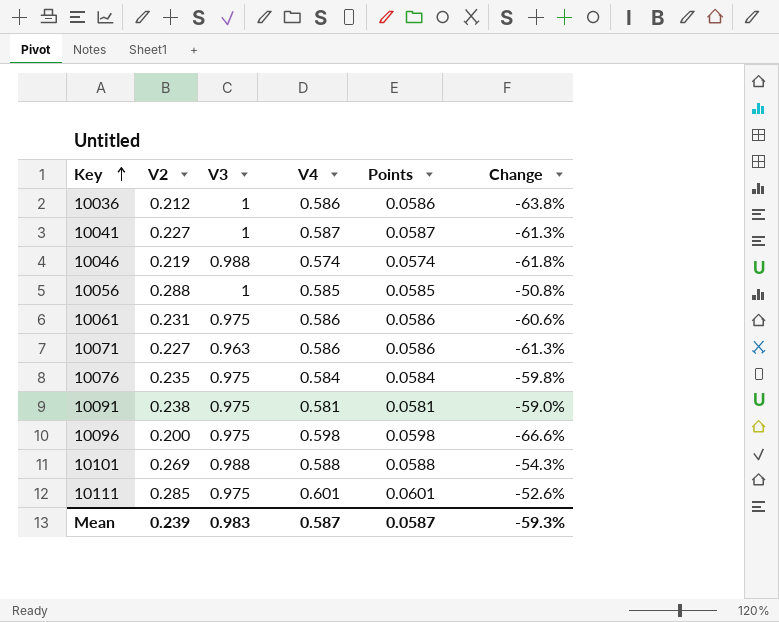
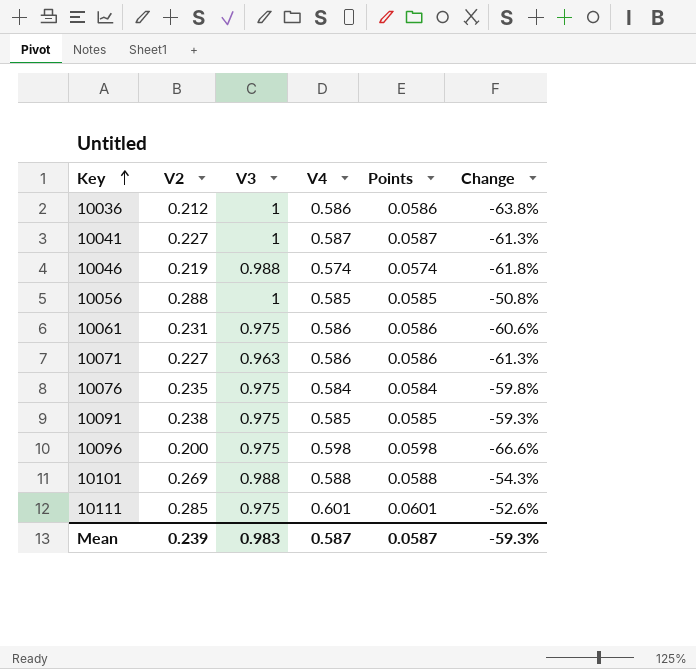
10091 | V4: 0.581 -> 0.585
10091 | Points: 0.0581 -> 0.0585
10091 | Change: -59.0% -> -59.3%

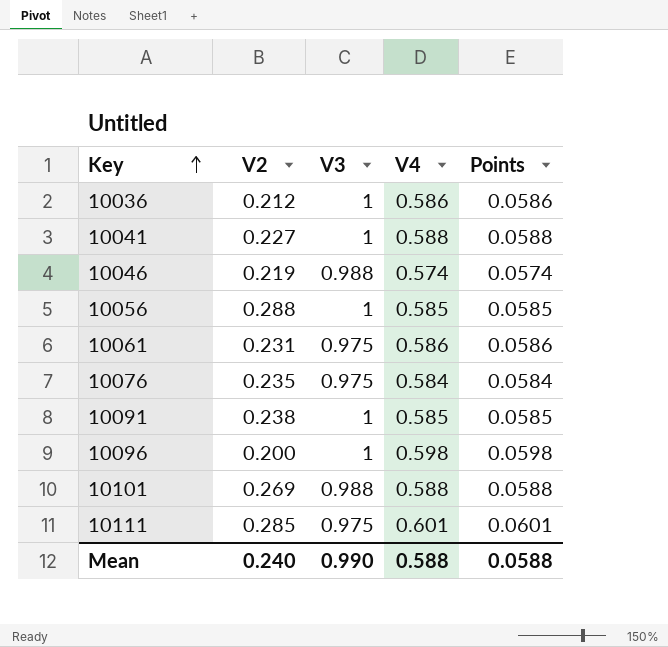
column Change | formula: ([V2] - [V4]) / [V4] -> none
row 10071: 0.227 | 0.963 | 0.586 | 0.0586 | -61.3% -> none
10041 | V4: 0.587 -> 0.588
10041 | Points: 0.0587 -> 0.0588
10091 | V3: 0.975 -> 1
10096 | V3: 0.975 -> 1
Mean | V2: 0.239 -> 0.240
Mean | V3: 0.983 -> 0.990
Mean | V4: 0.587 -> 0.588
Mean | Points: 0.0587 -> 0.0588

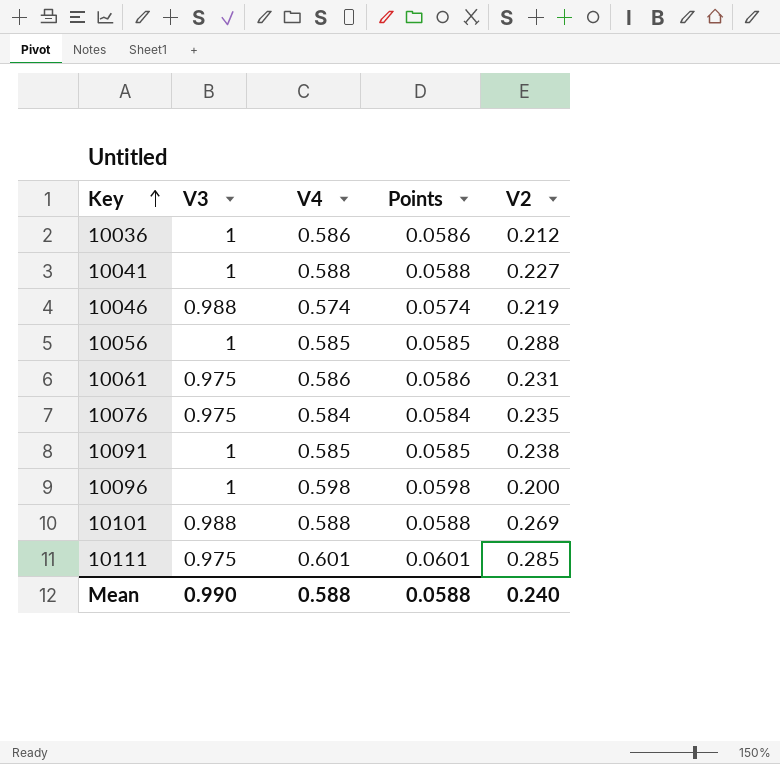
column V2 | position: 2 -> 5

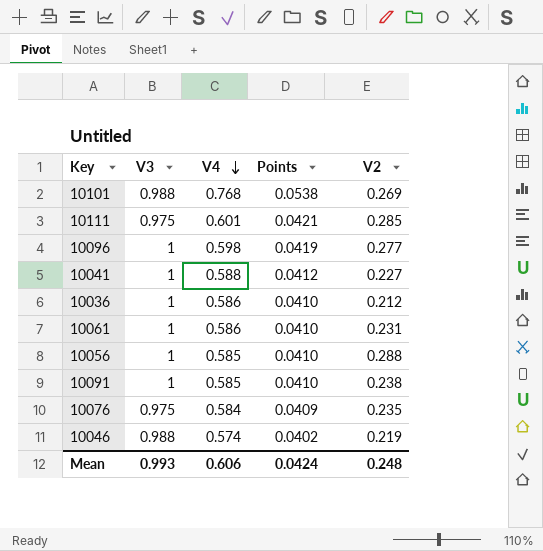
row order: Key ascending -> V4 descending
column Points | formula: [V4] * 0.1 -> [V4] * 0.07
10101 | V4: 0.588 -> 0.768
10096 | V2: 0.200 -> 0.277
10061 | V3: 0.975 -> 1
Mean | V3: 0.990 -> 0.993
Mean | V4: 0.588 -> 0.606
Mean | Points: 0.0588 -> 0.0424
Mean | V2: 0.240 -> 0.248

